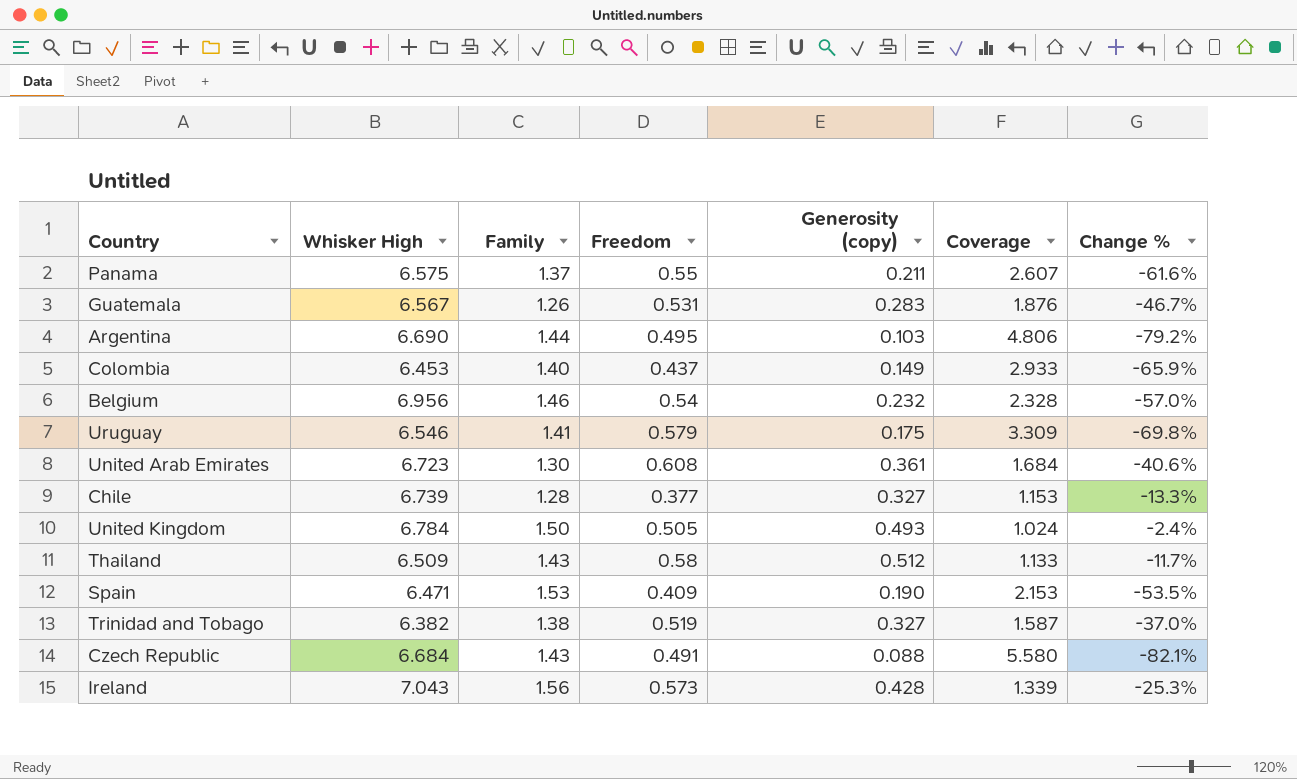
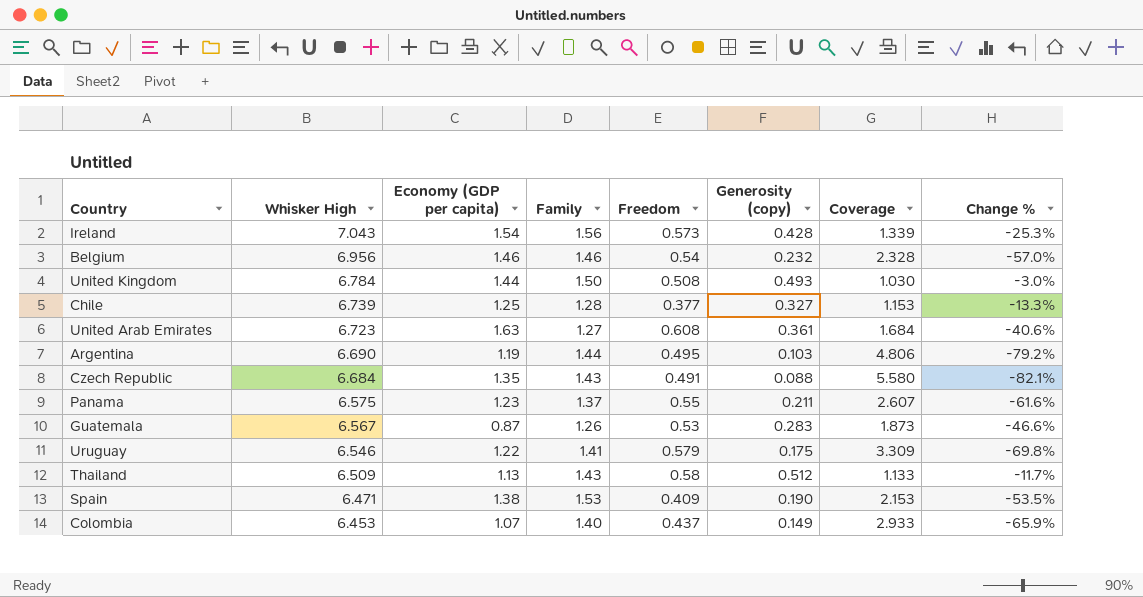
row order: none -> Whisker High descending
column Economy (GDP per capita) | position: none -> 3
row Trinidad and Tobago: 6.382 | 1.38 | 0.519 | 0.327 | 1.587 | -37.0% -> none
United Kingdom | Freedom: 0.505 -> 0.508
United Kingdom | Coverage: 1.024 -> 1.030
United Kingdom | Change %: -2.4% -> -3.0%
United Arab Emirates | Family: 1.30 -> 1.27
Guatemala | Freedom: 0.531 -> 0.53
Guatemala | Coverage: 1.876 -> 1.873
Guatemala | Change %: -46.7% -> -46.6%

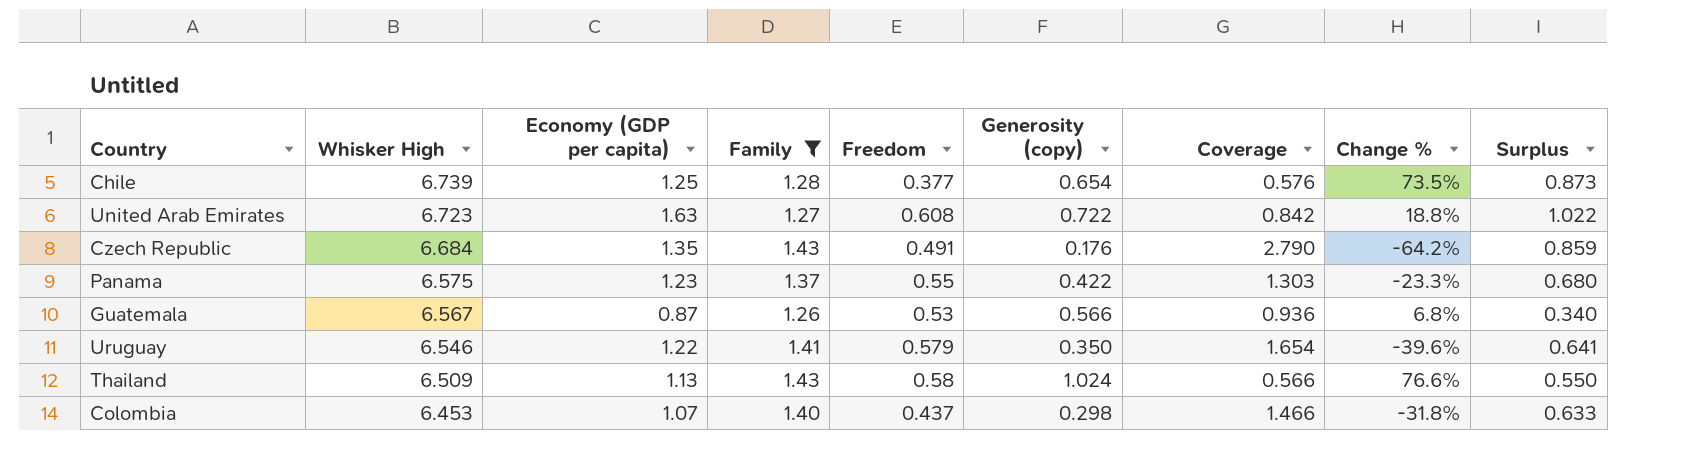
filter: none -> Family <= 1.43
column Surplus | formula: none -> [Economy (GDP per capita)] - [Freedom]
Chile | Generosity (copy): 0.327 -> 0.654
Chile | Coverage: 1.153 -> 0.576
Chile | Change %: -13.3% -> 73.5%
United Arab Emirates | Generosity (copy): 0.361 -> 0.722
United Arab Emirates | Coverage: 1.684 -> 0.842
United Arab Emirates | Change %: -40.6% -> 18.8%
Czech Republic | Generosity (copy): 0.088 -> 0.176
Czech Republic | Coverage: 5.580 -> 2.790
Czech Republic | Change %: -82.1% -> -64.2%
Panama | Generosity (copy): 0.211 -> 0.422
Panama | Coverage: 2.607 -> 1.303
Panama | Change %: -61.6% -> -23.3%
Guatemala | Generosity (copy): 0.283 -> 0.566
Guatemala | Coverage: 1.873 -> 0.936
Guatemala | Change %: -46.6% -> 6.8%
Uruguay | Generosity (copy): 0.175 -> 0.350
Uruguay | Coverage: 3.309 -> 1.654
Uruguay | Change %: -69.8% -> -39.6%
Thailand | Generosity (copy): 0.512 -> 1.024
Thailand | Coverage: 1.133 -> 0.566
Thailand | Change %: -11.7% -> 76.6%
Colombia | Generosity (copy): 0.149 -> 0.298
Colombia | Coverage: 2.933 -> 1.466
Colombia | Change %: -65.9% -> -31.8%

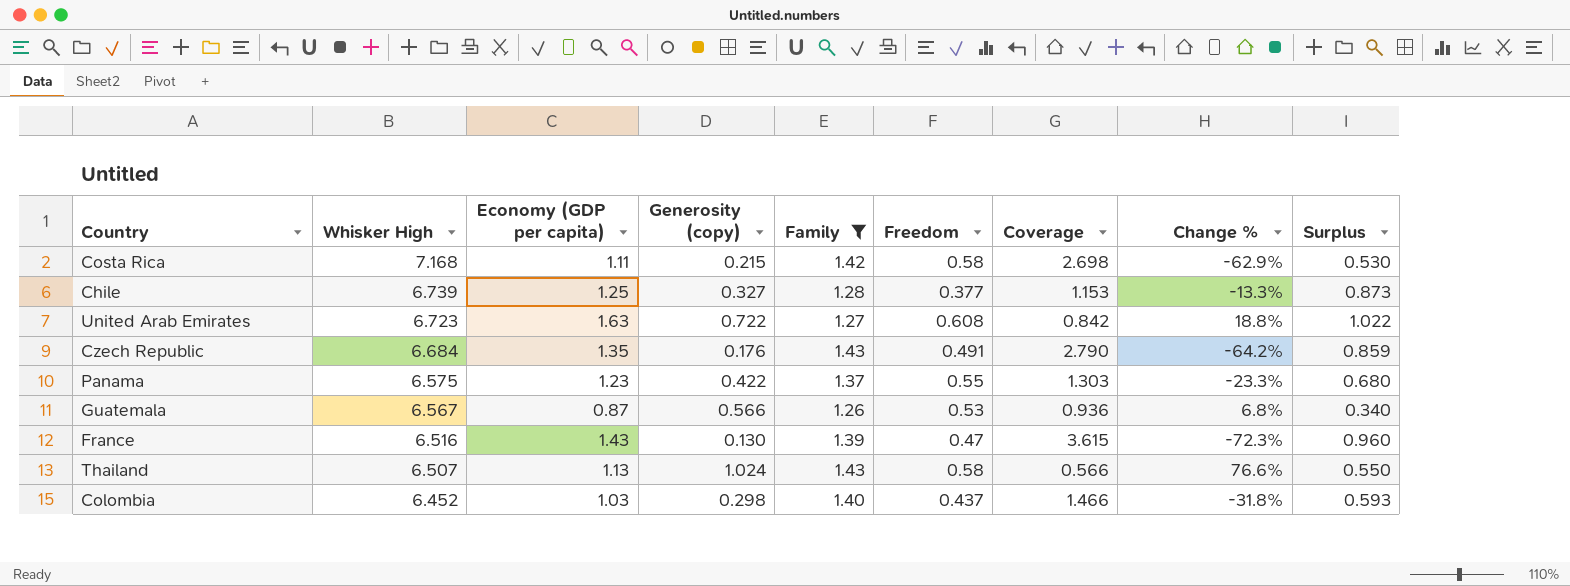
column Generosity (copy) | position: 6 -> 4
row Uruguay: 6.546 | 1.22 | 1.41 | 0.579 | 0.350 | 1.654 | -39.6% | 0.641 -> none
row Costa Rica: none -> 7.168 | 1.11 | 0.215 | 1.42 | 0.58 | 2.698 | -62.9% | 0.530
Chile | Generosity (copy): 0.654 -> 0.327
Chile | Coverage: 0.576 -> 1.153
Chile | Change %: 73.5% -> -13.3%
row France: none -> 6.516 | 1.43 | 0.130 | 1.39 | 0.47 | 3.615 | -72.3% | 0.960
Thailand | Whisker High: 6.509 -> 6.507
Colombia | Whisker High: 6.453 -> 6.452
Colombia | Economy (GDP per capita): 1.07 -> 1.03
Colombia | Surplus: 0.633 -> 0.593

